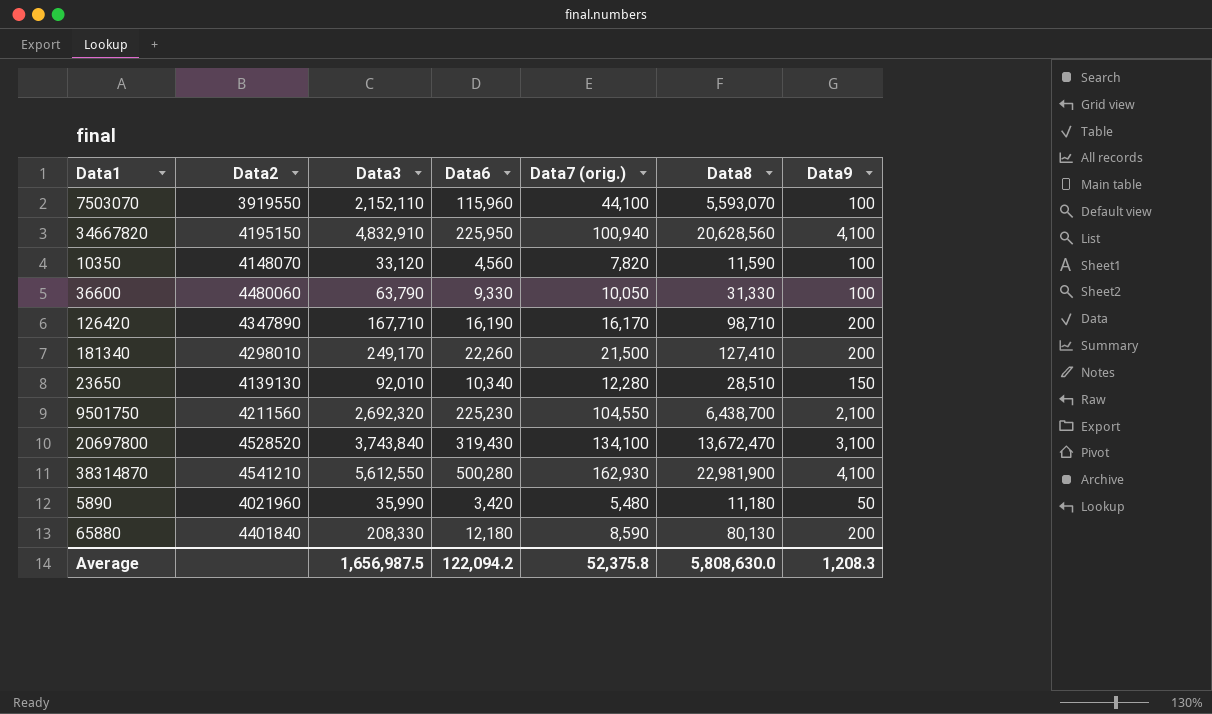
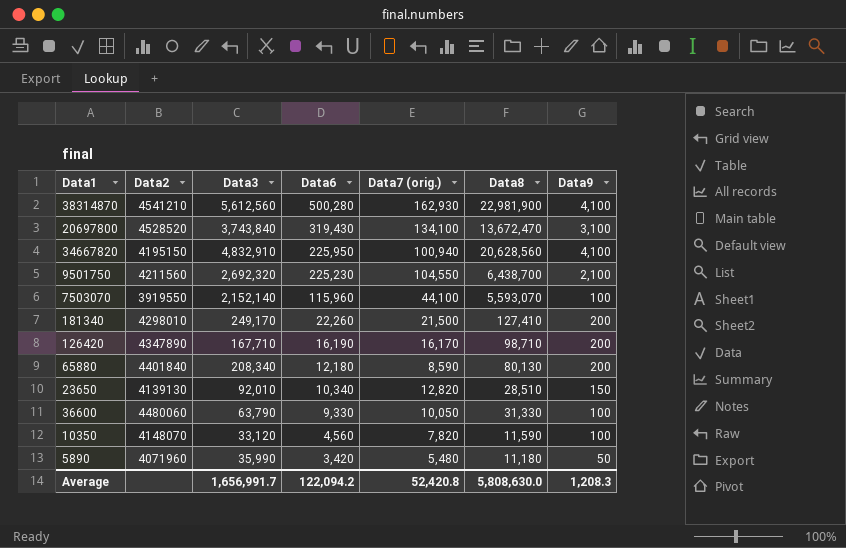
row order: none -> Data6 descending
38314870 | Data3: 5,612,550 -> 5,612,560
7503070 | Data3: 2,152,110 -> 2,152,140
65880 | Data3: 208,330 -> 208,340
23650 | Data7 (orig.): 12,280 -> 12,820
5890 | Data2: 4021960 -> 4071960
Average | Data3: 1,656,987.5 -> 1,656,991.7
Average | Data7 (orig.): 52,375.8 -> 52,420.8

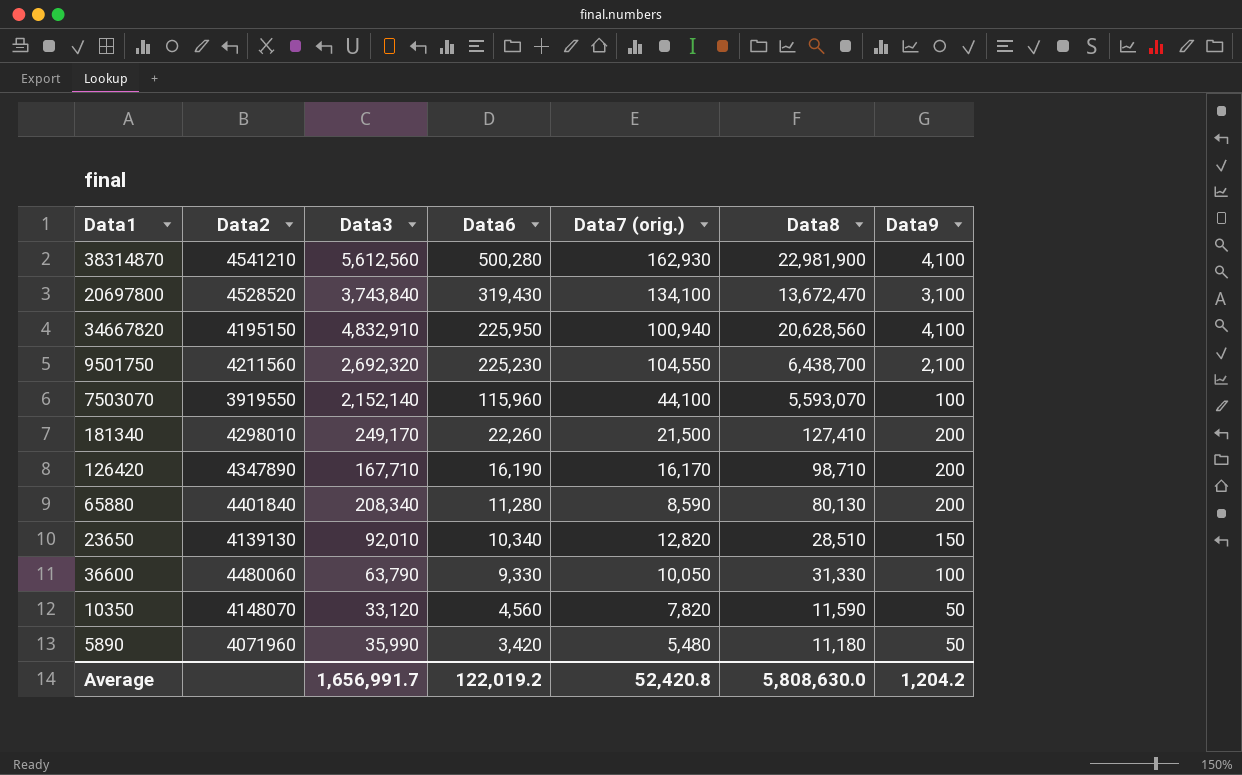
65880 | Data6: 12,180 -> 11,280
10350 | Data9: 100 -> 50
Average | Data6: 122,094.2 -> 122,019.2
Average | Data9: 1,208.3 -> 1,204.2

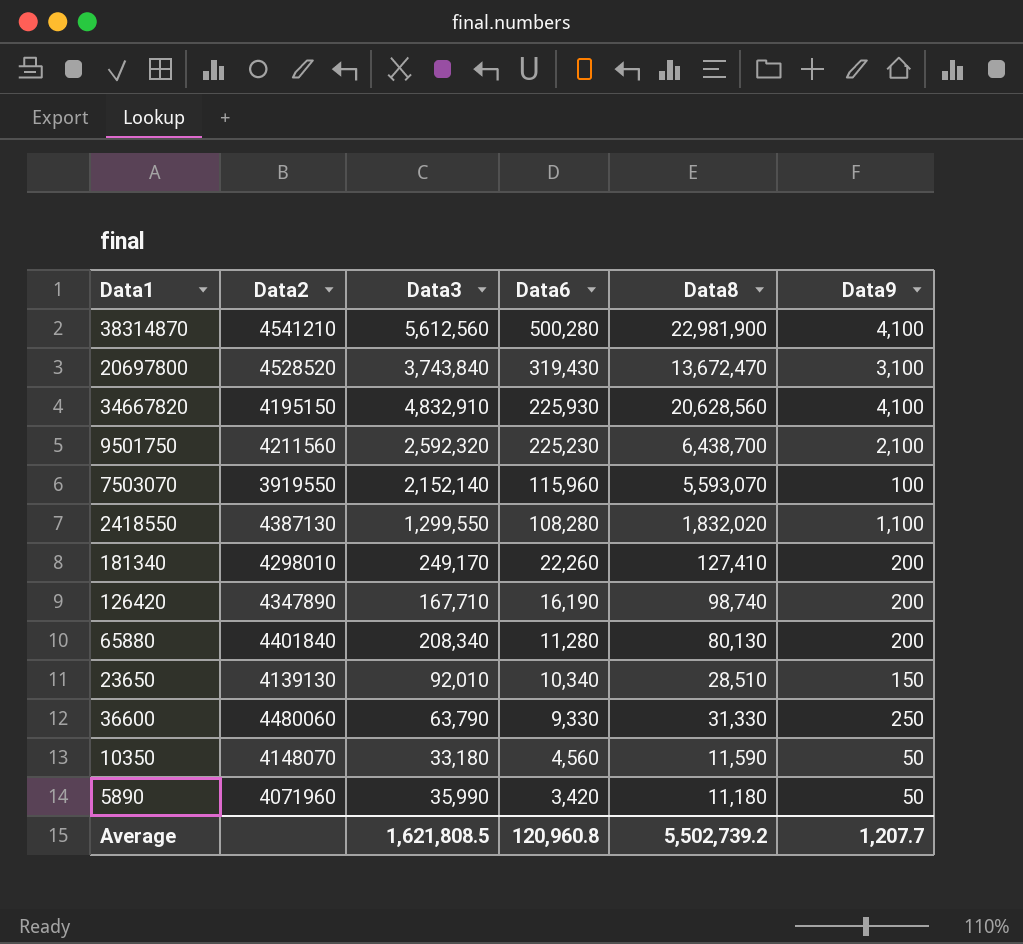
column Data7 (orig.) | position: 5 -> none
34667820 | Data6: 225,950 -> 225,930
9501750 | Data3: 2,692,320 -> 2,592,320
row 2418550: none -> 4387130 | 1,299,550 | 108,280 | 1,832,020 | 1,100
126420 | Data8: 98,710 -> 98,740
36600 | Data9: 100 -> 250
10350 | Data3: 33,120 -> 33,180
Average | Data3: 1,656,991.7 -> 1,621,808.5
Average | Data6: 122,019.2 -> 120,960.8
Average | Data8: 5,808,630.0 -> 5,502,739.2
Average | Data9: 1,204.2 -> 1,207.7

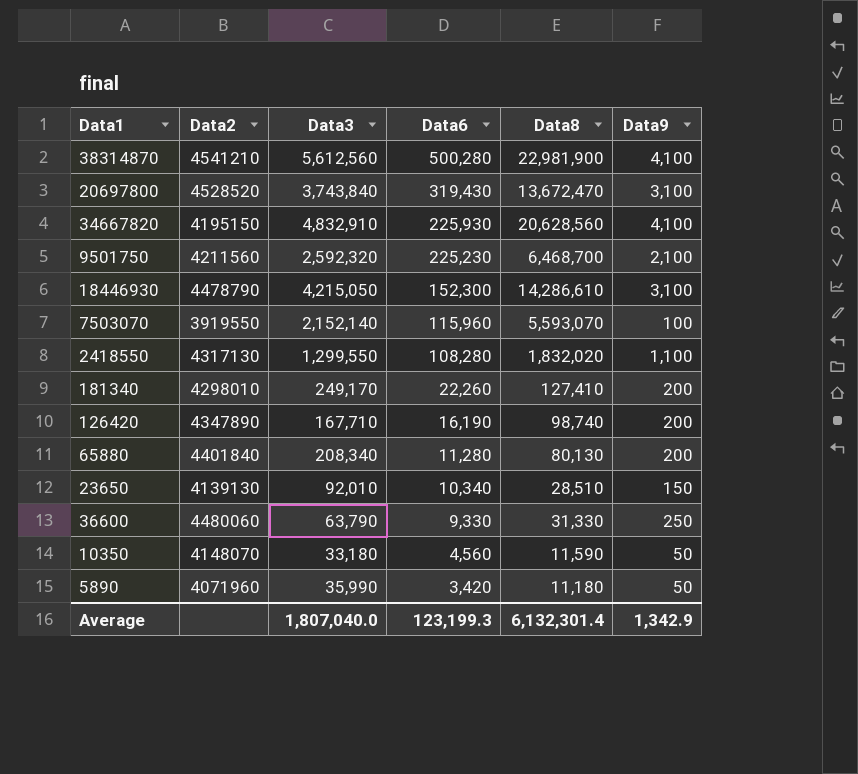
9501750 | Data8: 6,438,700 -> 6,468,700
row 18446930: none -> 4478790 | 4,215,050 | 152,300 | 14,286,610 | 3,100
2418550 | Data2: 4387130 -> 4317130
Average | Data3: 1,621,808.5 -> 1,807,040.0
Average | Data6: 120,960.8 -> 123,199.3
Average | Data8: 5,502,739.2 -> 6,132,301.4
Average | Data9: 1,207.7 -> 1,342.9

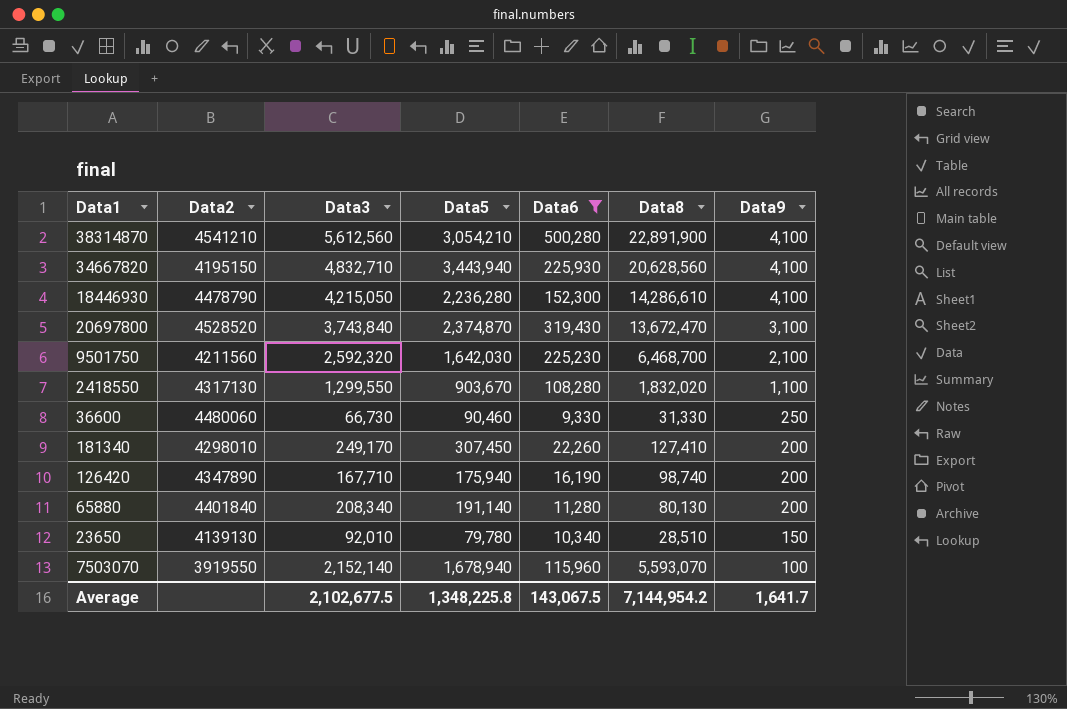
filter: none -> Data6 >= 9,330
row order: Data6 descending -> Data9 descending
column Data5 | position: none -> 4
38314870 | Data8: 22,981,900 -> 22,891,900
34667820 | Data3: 4,832,910 -> 4,832,710
18446930 | Data9: 3,100 -> 4,100
36600 | Data3: 63,790 -> 66,730
Average | Data3: 1,807,040.0 -> 2,102,677.5
Average | Data6: 123,199.3 -> 143,067.5
Average | Data8: 6,132,301.4 -> 7,144,954.2
Average | Data9: 1,342.9 -> 1,641.7

